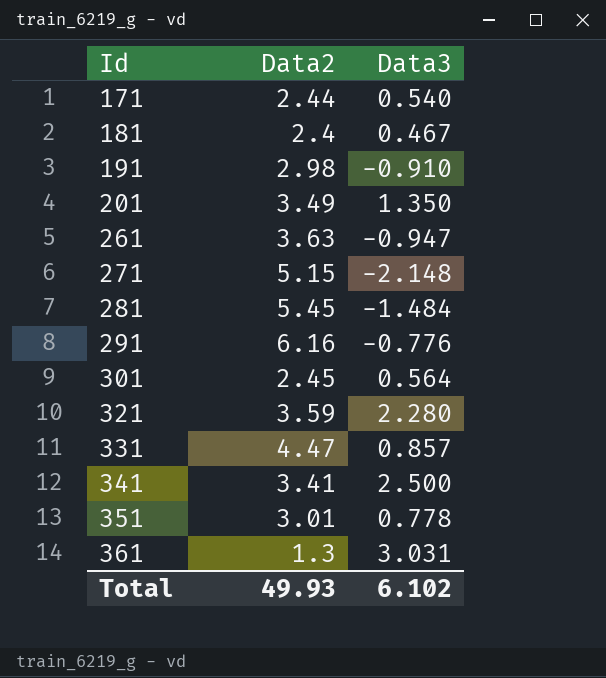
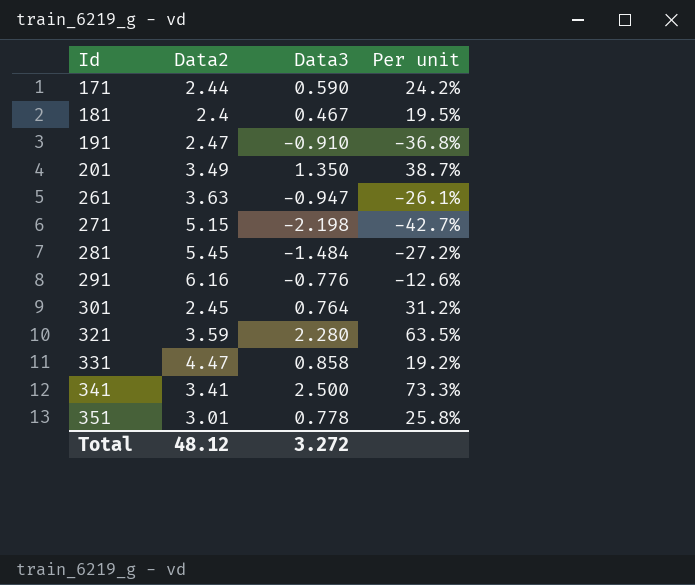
column Per unit | formula: none -> [Data3] / [Data2]
row 361: 1.3 | 3.031 -> none
171 | Data3: 0.540 -> 0.590
191 | Data2: 2.98 -> 2.47
271 | Data3: -2.148 -> -2.198
301 | Data3: 0.564 -> 0.764
331 | Data3: 0.857 -> 0.858
Total | Data2: 49.93 -> 48.12
Total | Data3: 6.102 -> 3.272

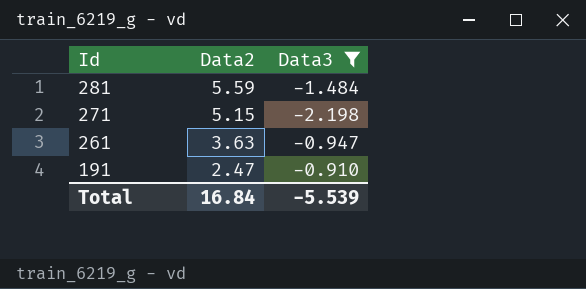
filter: none -> Data3 <= -0.910
row order: Id ascending -> Id descending
column Per unit | formula: [Data3] / [Data2] -> none
281 | Data2: 5.45 -> 5.59
Total | Data2: 48.12 -> 16.84
Total | Data3: 3.272 -> -5.539

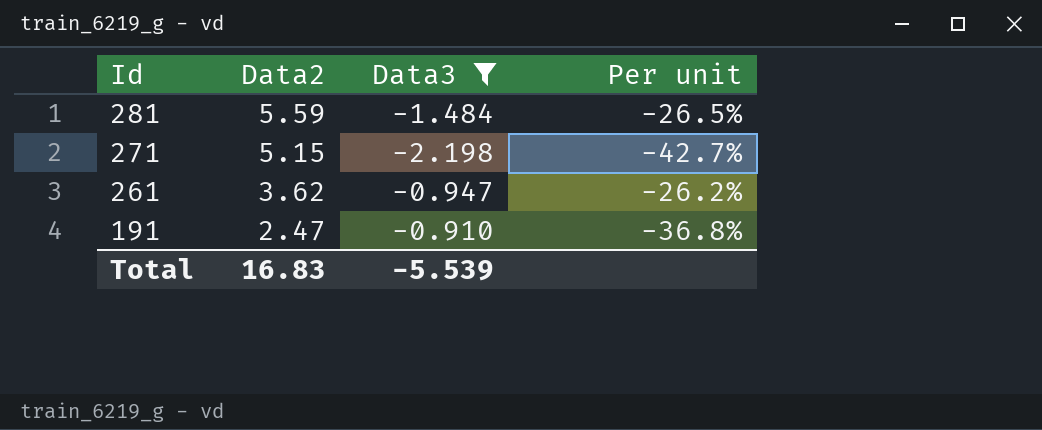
column Per unit | formula: none -> [Data3] / [Data2]
261 | Data2: 3.63 -> 3.62
Total | Data2: 16.84 -> 16.83

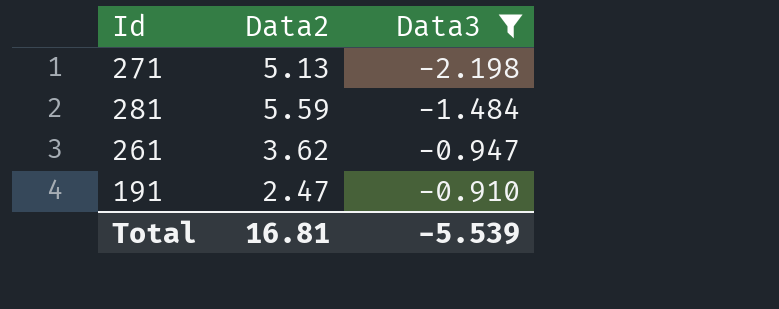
row order: Id descending -> Data3 ascending
column Per unit | formula: [Data3] / [Data2] -> none
271 | Data2: 5.15 -> 5.13
Total | Data2: 16.83 -> 16.81

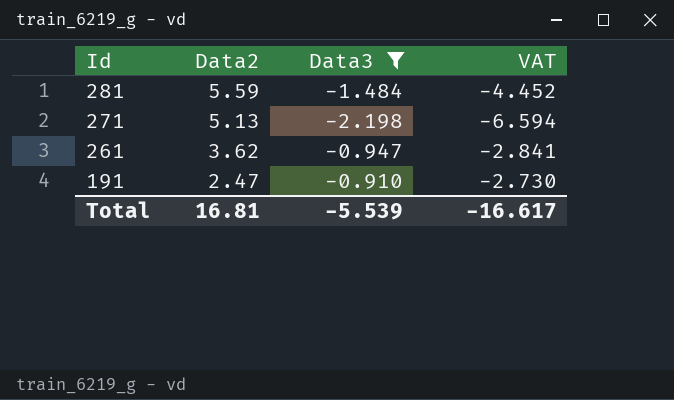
row order: Data3 ascending -> Id descending
column VAT | formula: none -> [Data3] * 3

